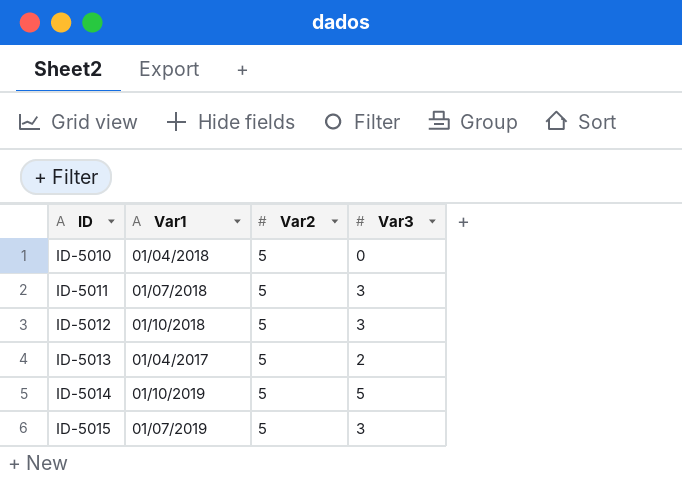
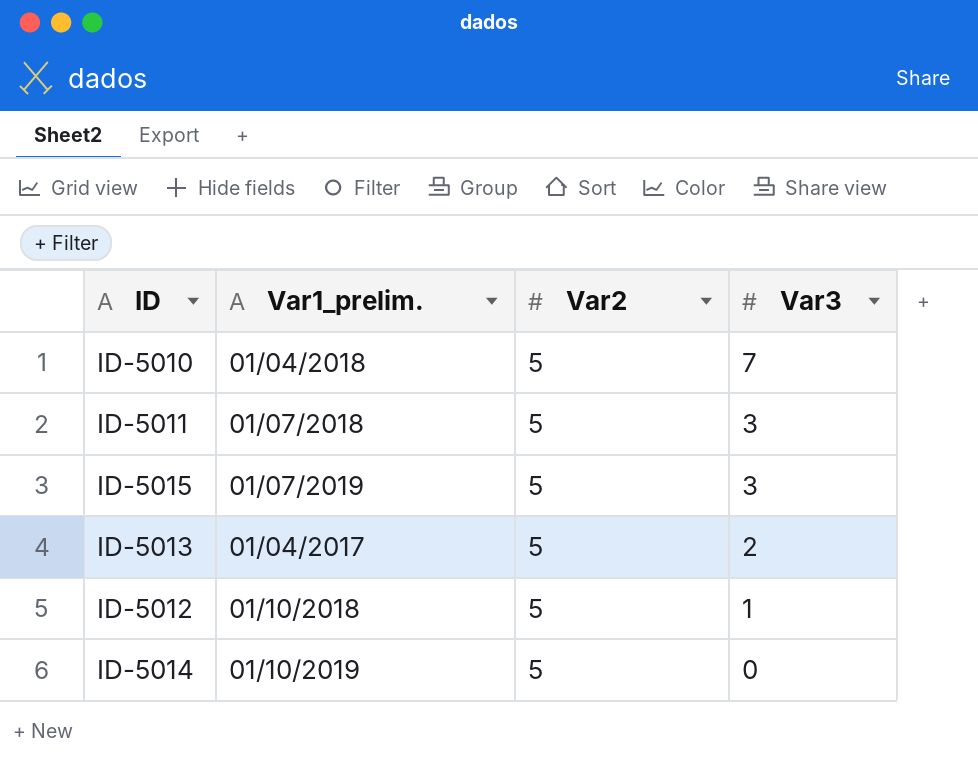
row order: ID ascending -> Var3 descending
column name: Var1 -> Var1_prelim.
ID-5010 | Var3: 0 -> 7
ID-5012 | Var3: 3 -> 1
ID-5014 | Var3: 5 -> 0

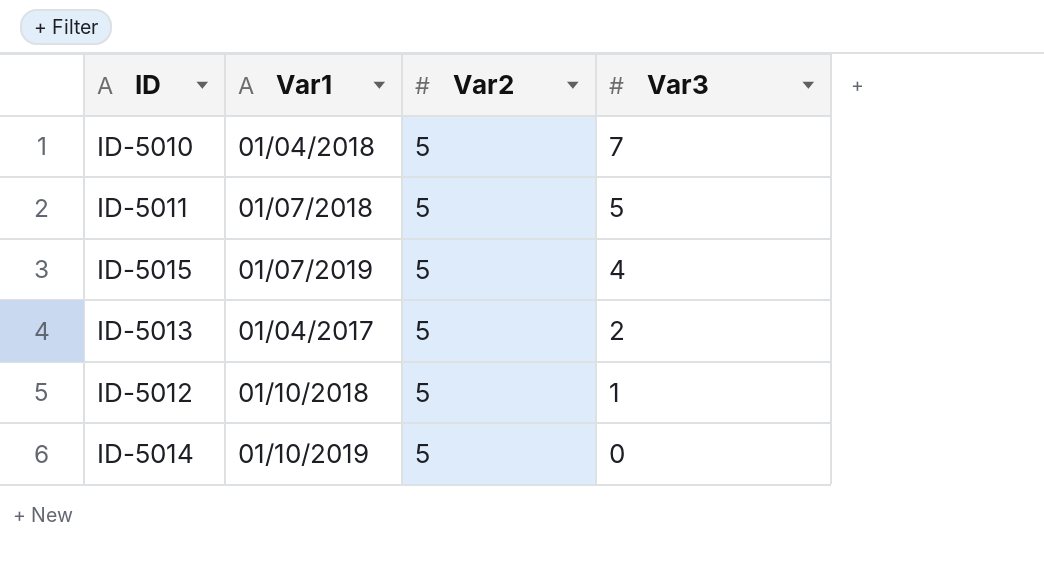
column name: Var1_prelim. -> Var1
ID-5011 | Var3: 3 -> 5
ID-5015 | Var3: 3 -> 4

